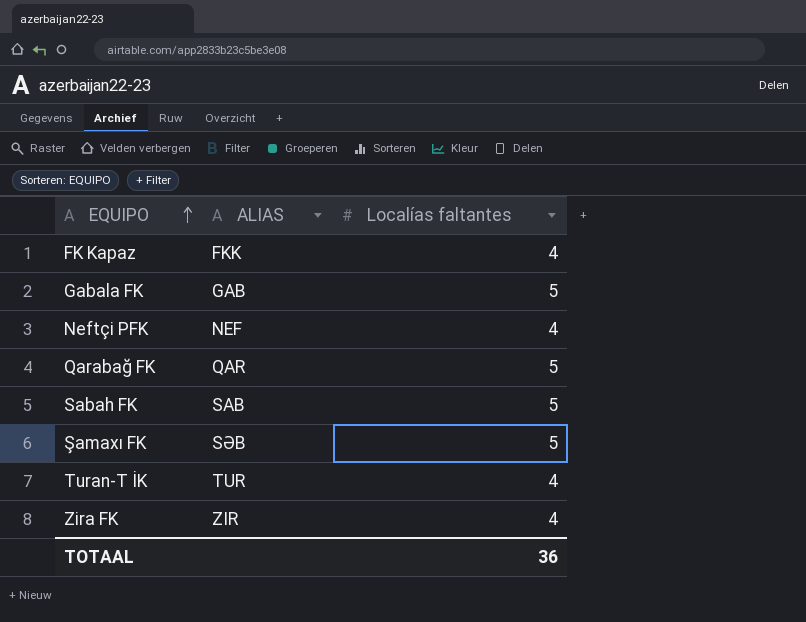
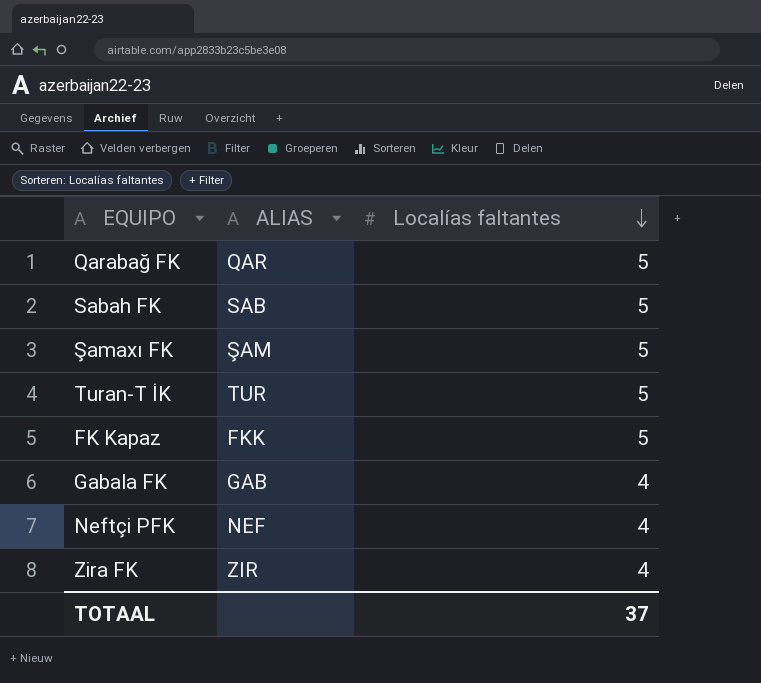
row order: EQUIPO ascending -> Localías faltantes descending
Şamaxı FK | ALIAS: SƏB -> ŞAM
Turan-T İK | Localías faltantes: 4 -> 5
FK Kapaz | Localías faltantes: 4 -> 5
Gabala FK | Localías faltantes: 5 -> 4
TOTAAL | Localías faltantes: 36 -> 37

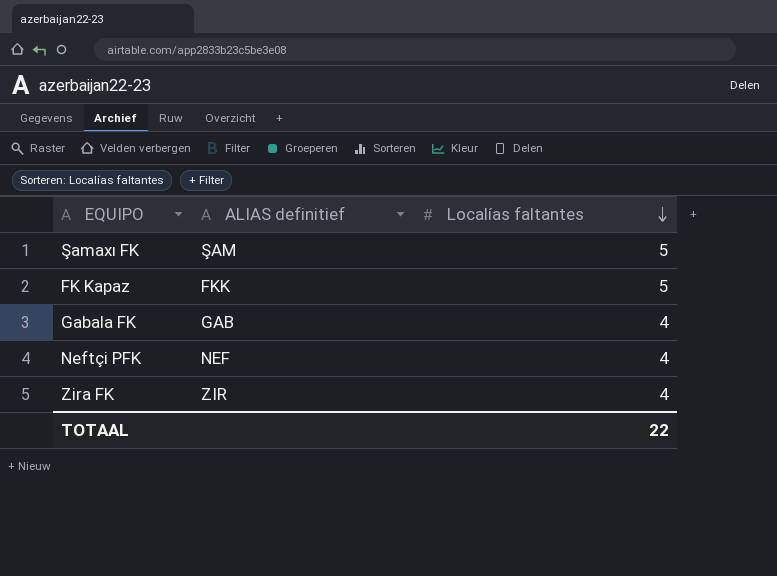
column name: ALIAS -> ALIAS definitief
row Qarabağ FK: QAR | 5 -> none
row Sabah FK: SAB | 5 -> none
row Turan-T İK: TUR | 5 -> none
TOTAAL | Localías faltantes: 37 -> 22

